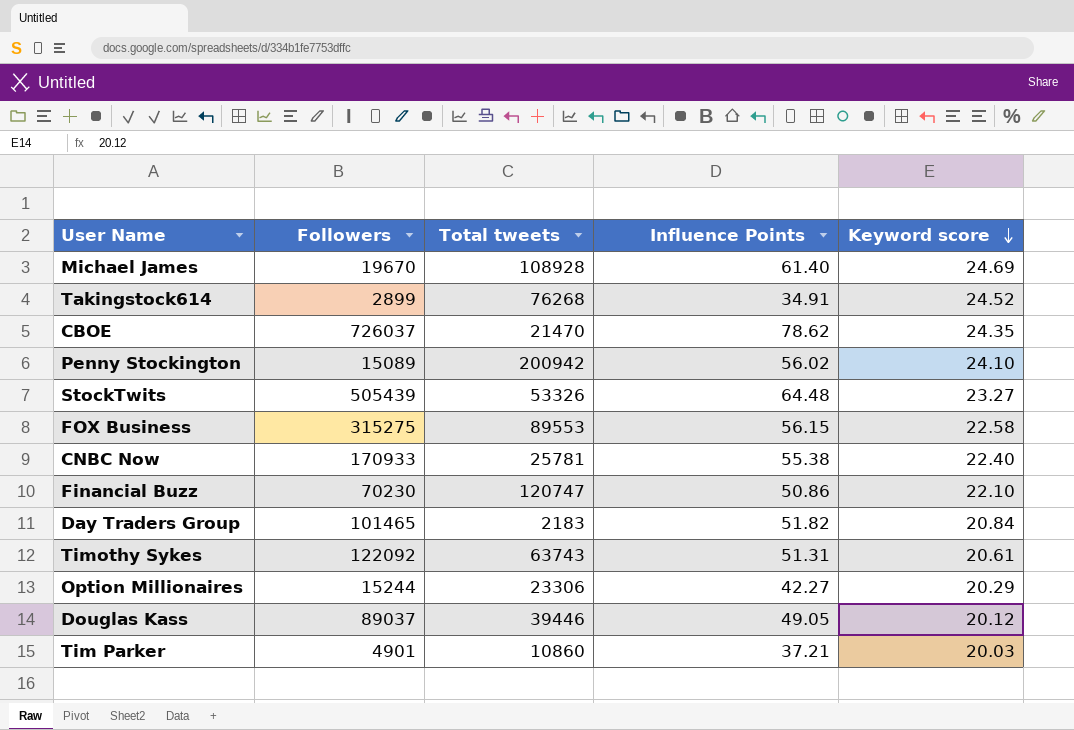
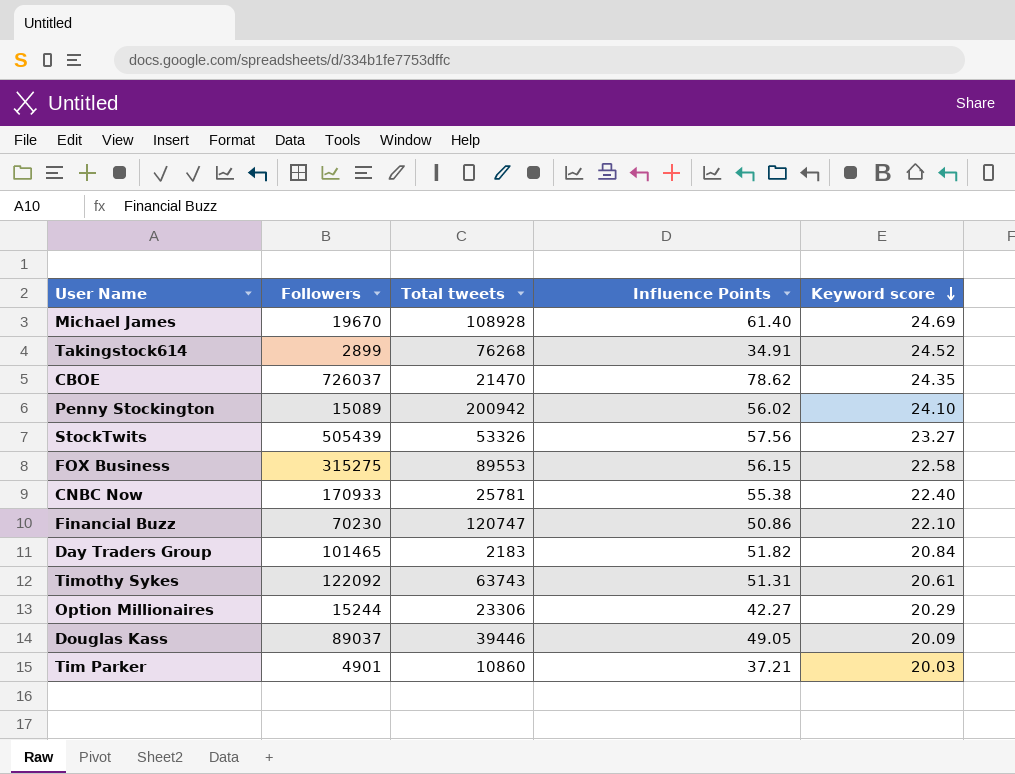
StockTwits | Influence Points: 64.48 -> 57.56
Douglas Kass | Keyword score: 20.12 -> 20.09

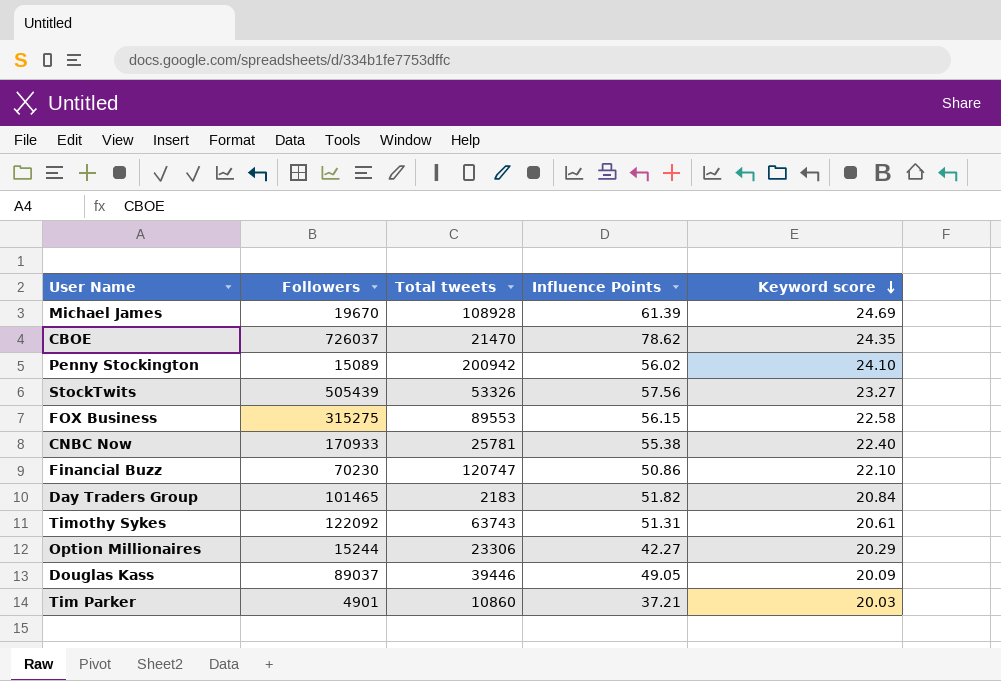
row Takingstock614: 2899 | 76268 | 34.91 | 24.52 -> none
Michael James | Influence Points: 61.40 -> 61.39

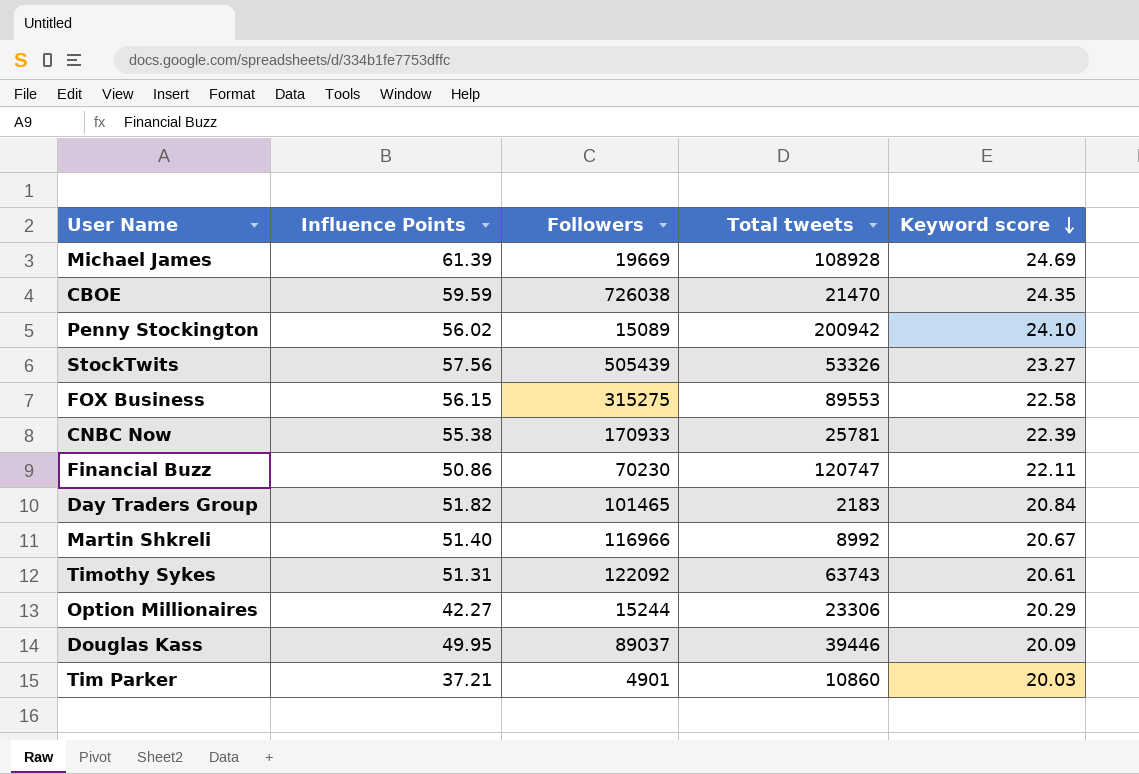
column Influence Points | position: 4 -> 2
Michael James | Followers: 19670 -> 19669
CBOE | Influence Points: 78.62 -> 59.59
CBOE | Followers: 726037 -> 726038
CNBC Now | Keyword score: 22.40 -> 22.39
Financial Buzz | Keyword score: 22.10 -> 22.11
row Martin Shkreli: none -> 51.40 | 116966 | 8992 | 20.67
Douglas Kass | Influence Points: 49.05 -> 49.95

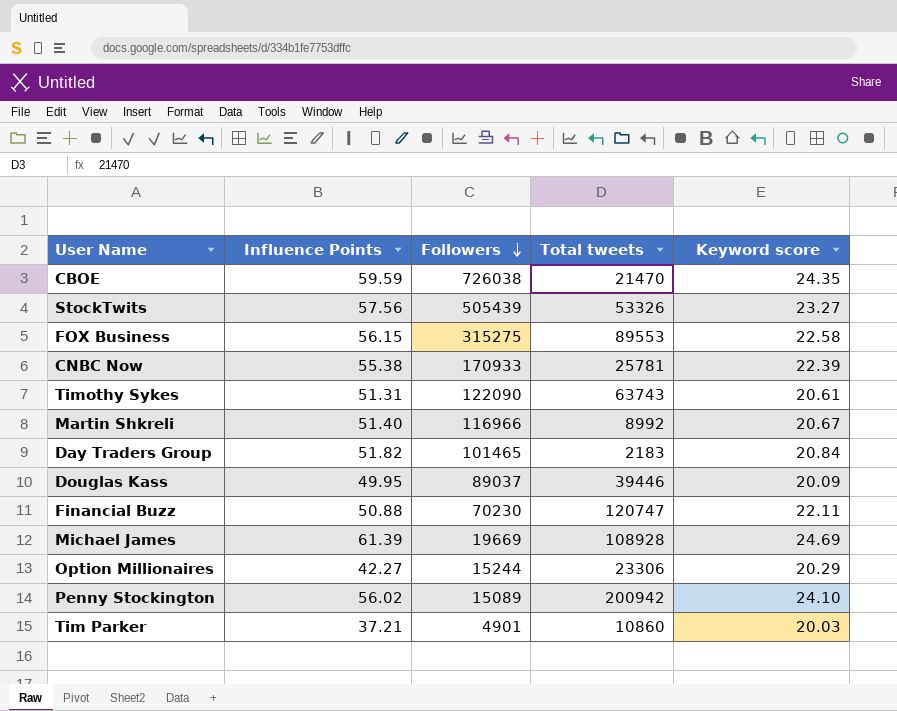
row order: Keyword score descending -> Followers descending
Timothy Sykes | Followers: 122092 -> 122090
Financial Buzz | Influence Points: 50.86 -> 50.88

